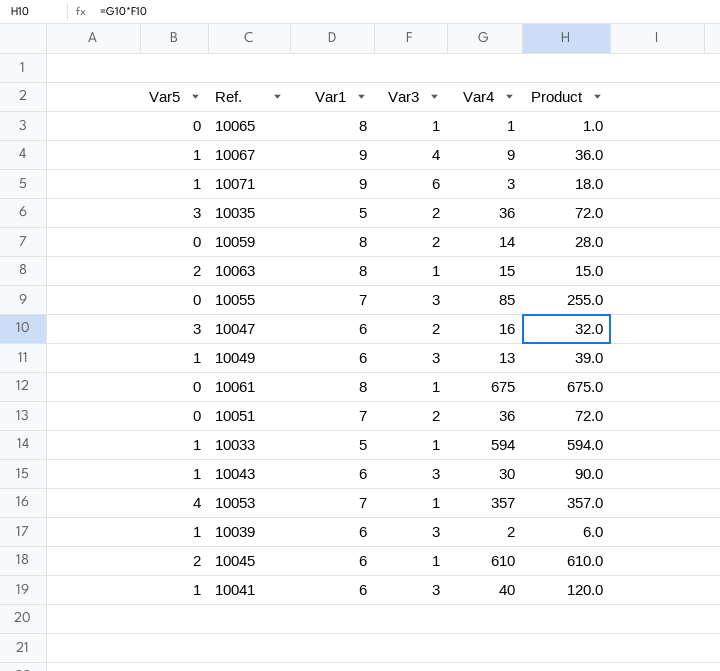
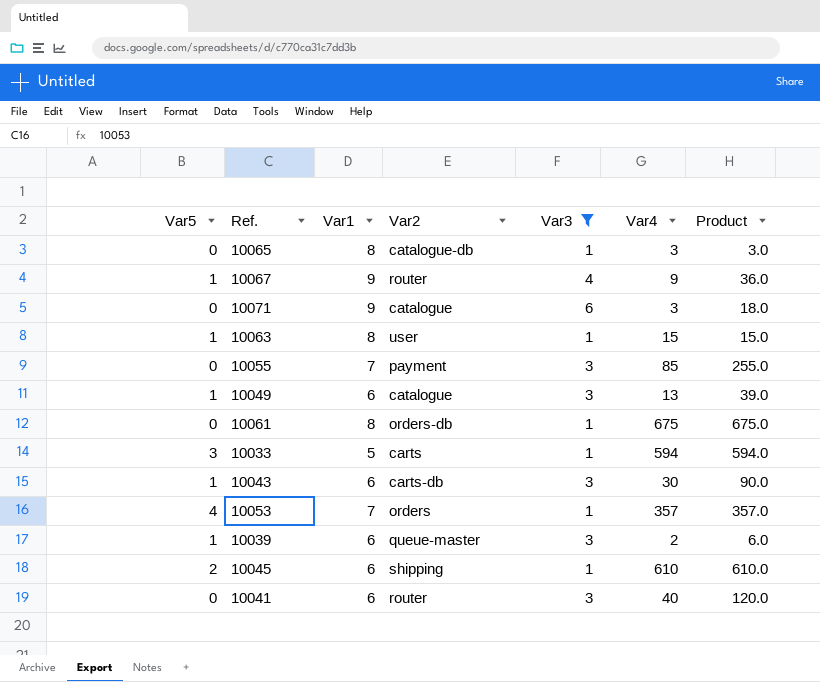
filter: none -> Var3 != 2
column Var2 | position: none -> 4
10065 | Var4: 1 -> 3
10065 | Product: 1.0 -> 3.0
10071 | Var5: 1 -> 0
10063 | Var5: 2 -> 1
10033 | Var5: 1 -> 3
10041 | Var5: 1 -> 0

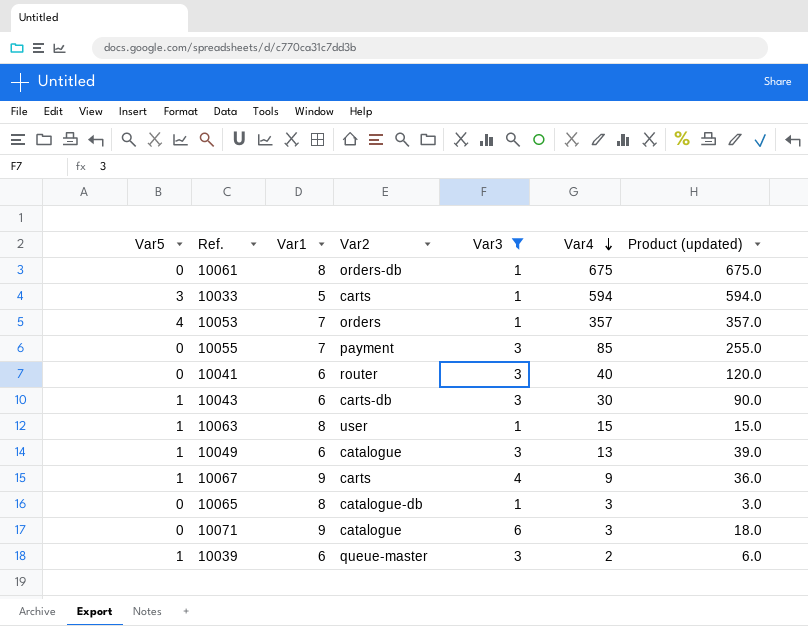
row order: none -> Var4 descending
column name: Product -> Product (updated)
row 10045: 2 | 6 | shipping | 1 | 610 | 610.0 -> none
10067 | Var2: router -> carts

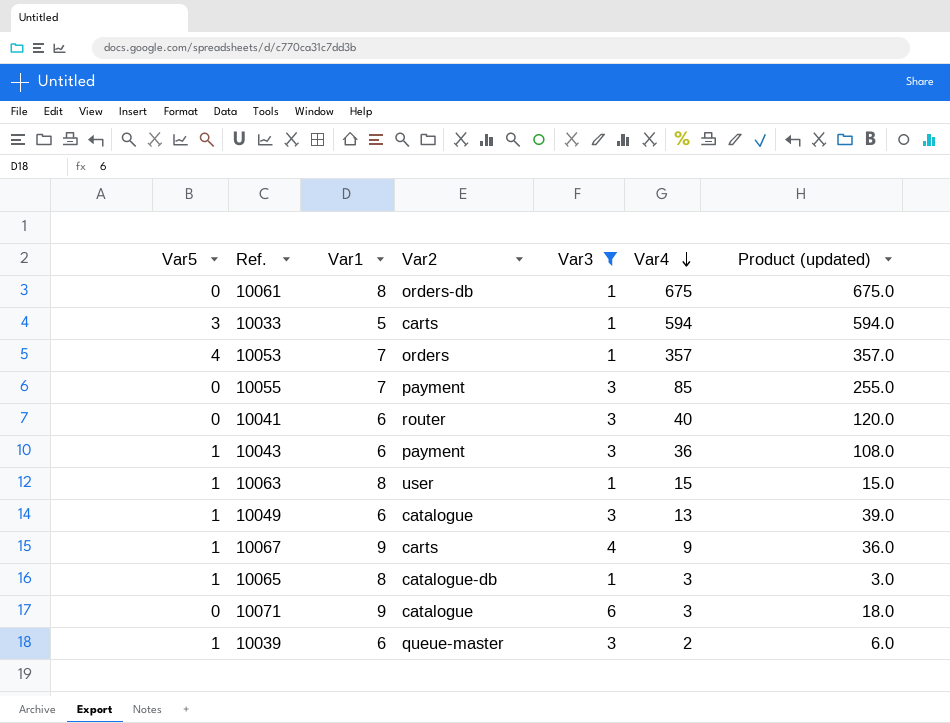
10043 | Var2: carts-db -> payment
10043 | Var4: 30 -> 36
10043 | Product (updated): 90.0 -> 108.0
10065 | Var5: 0 -> 1

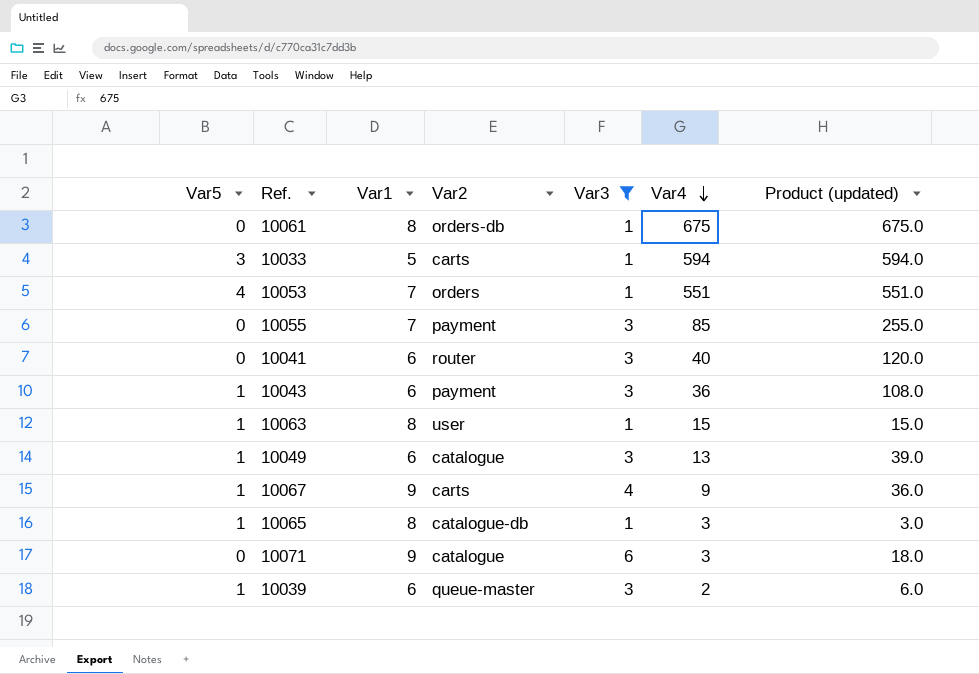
10053 | Var4: 357 -> 551
10053 | Product (updated): 357.0 -> 551.0

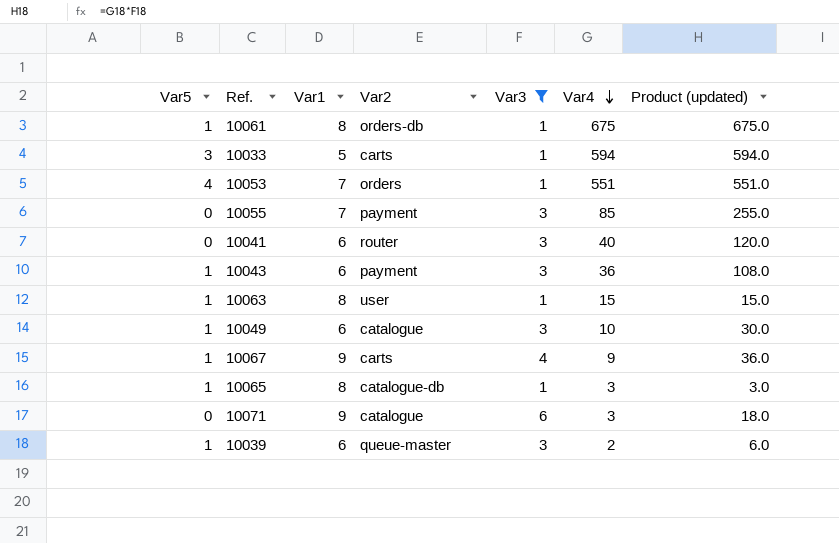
10061 | Var5: 0 -> 1
10049 | Var4: 13 -> 10
10049 | Product (updated): 39.0 -> 30.0

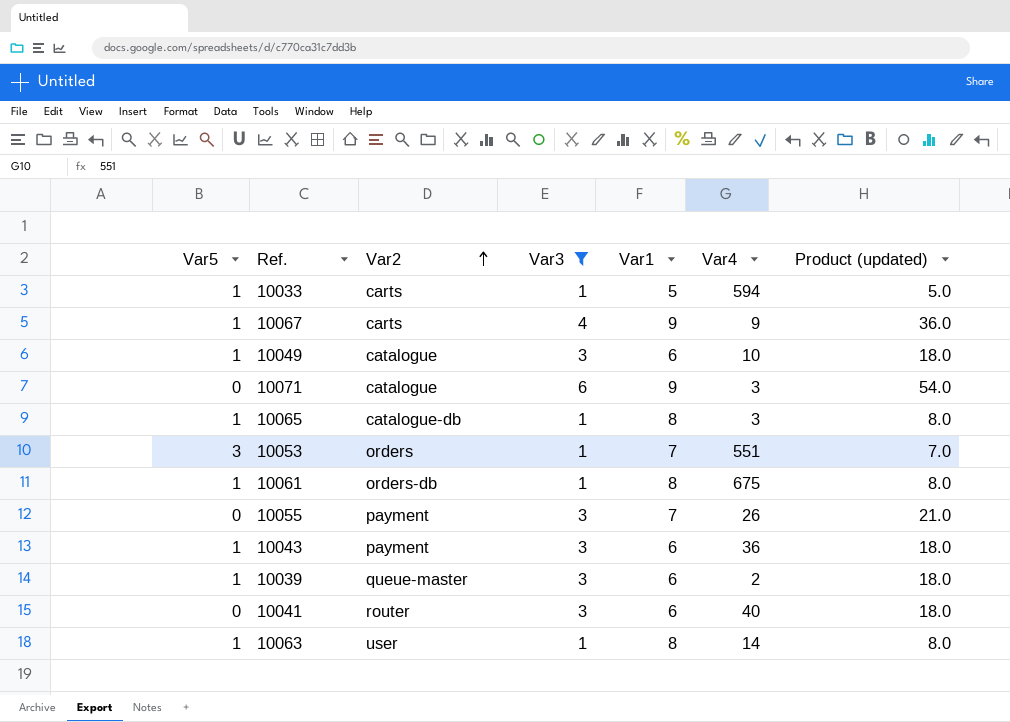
row order: Var4 descending -> Var2 ascending
column Var1 | position: 3 -> 5
column Product (updated) | formula: [Var3] * [Var4] -> [Var3] * [Var1]
10033 | Var5: 3 -> 1
10053 | Var5: 4 -> 3
10055 | Var4: 85 -> 26
10063 | Var4: 15 -> 14

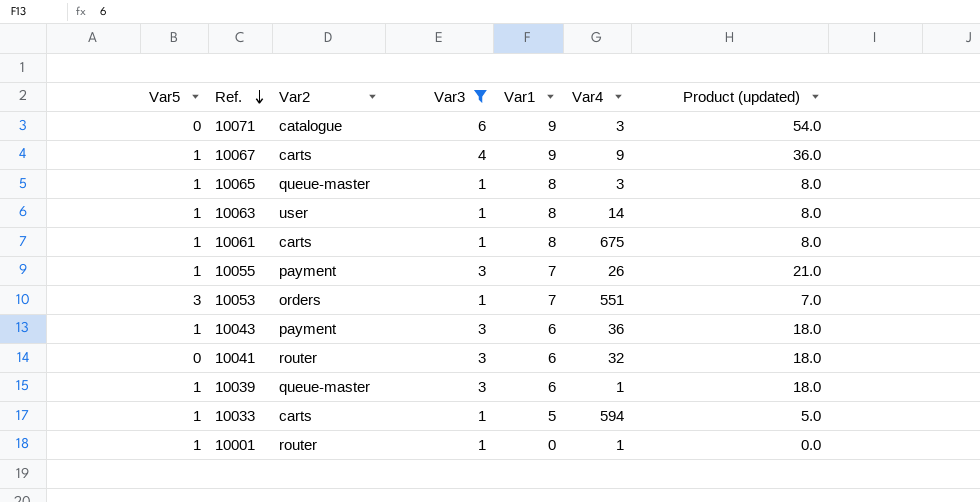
row order: Var2 ascending -> Ref. descending
row 10049: 1 | catalogue | 3 | 6 | 10 | 18.0 -> none
10065 | Var2: catalogue-db -> queue-master
10061 | Var2: orders-db -> carts
10055 | Var5: 0 -> 1
10041 | Var4: 40 -> 32
10039 | Var4: 2 -> 1
row 10001: none -> 1 | router | 1 | 0 | 1 | 0.0

